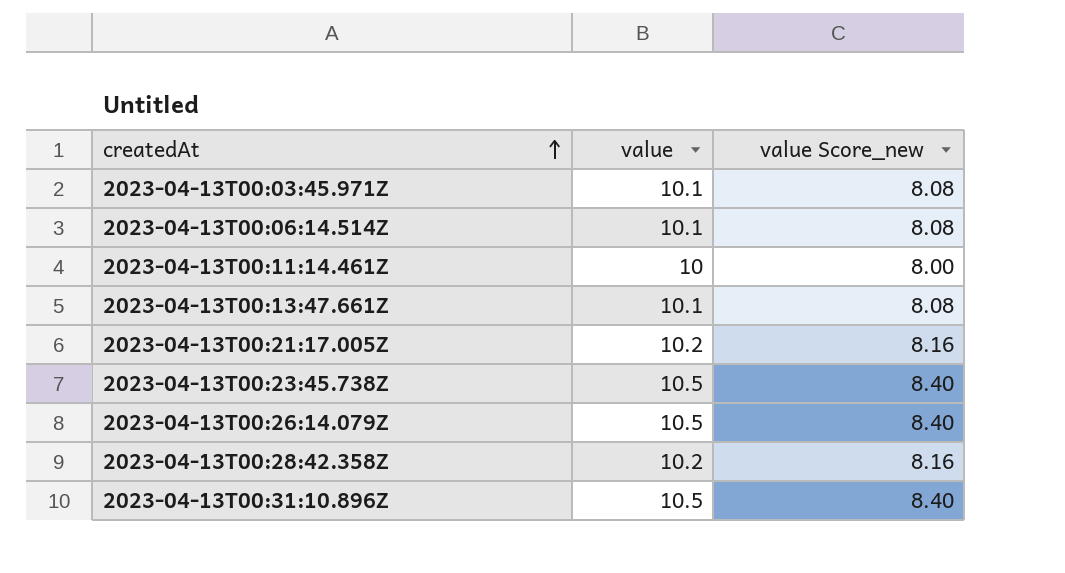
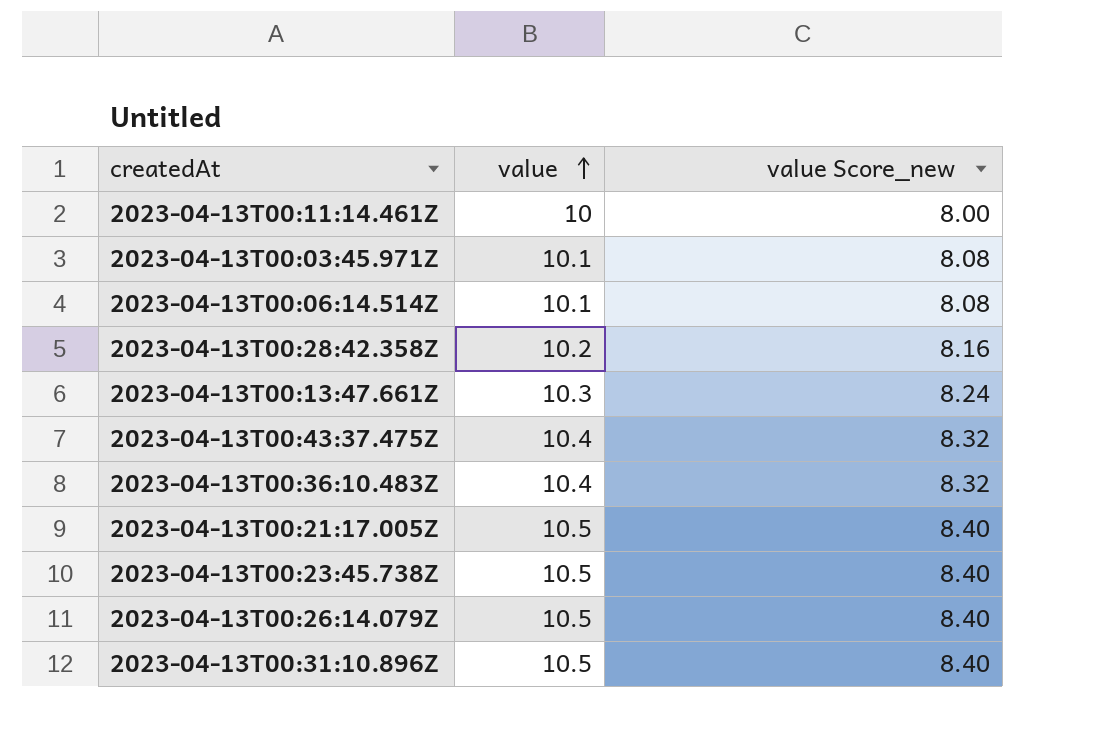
row order: createdAt ascending -> value ascending
2023-04-13T00:13:47.661Z | value: 10.1 -> 10.3
2023-04-13T00:13:47.661Z | value Score_new: 8.08 -> 8.24
row 2023-04-13T00:43:37.475Z: none -> 10.4 | 8.32
row 2023-04-13T00:36:10.483Z: none -> 10.4 | 8.32
2023-04-13T00:21:17.005Z | value: 10.2 -> 10.5
2023-04-13T00:21:17.005Z | value Score_new: 8.16 -> 8.40

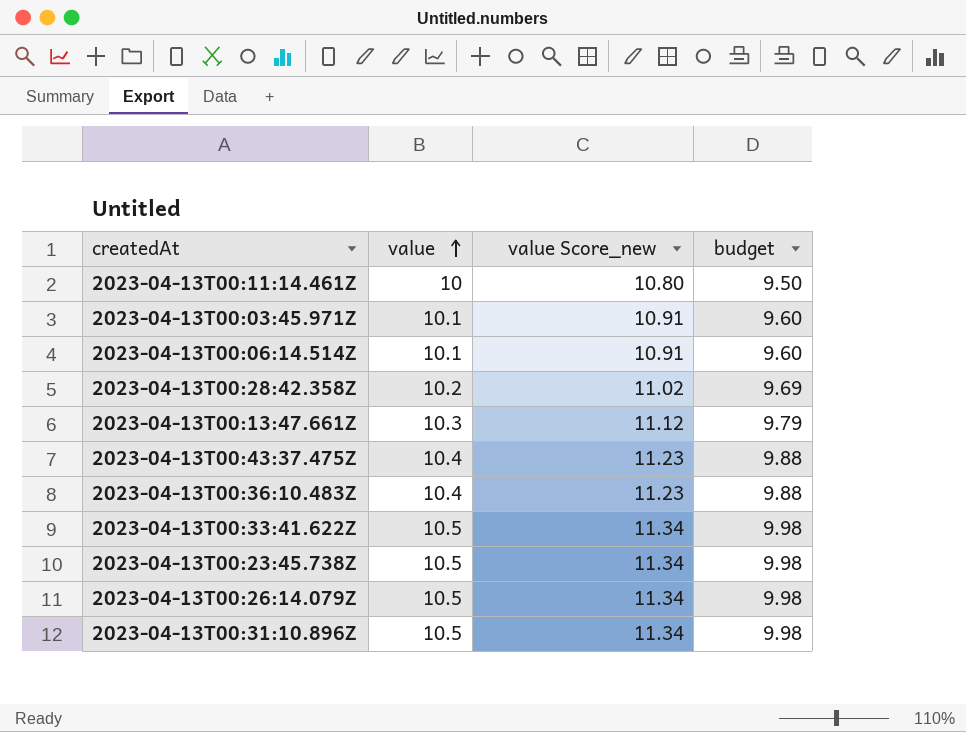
column value Score_new | formula: [value] * 0.8 -> [value] * 1.08
column budget | formula: none -> [value] * 0.95
row 2023-04-13T00:21:17.005Z: 10.5 | 8.40 -> none
row 2023-04-13T00:33:41.622Z: none -> 10.5 | 11.34 | 9.98

